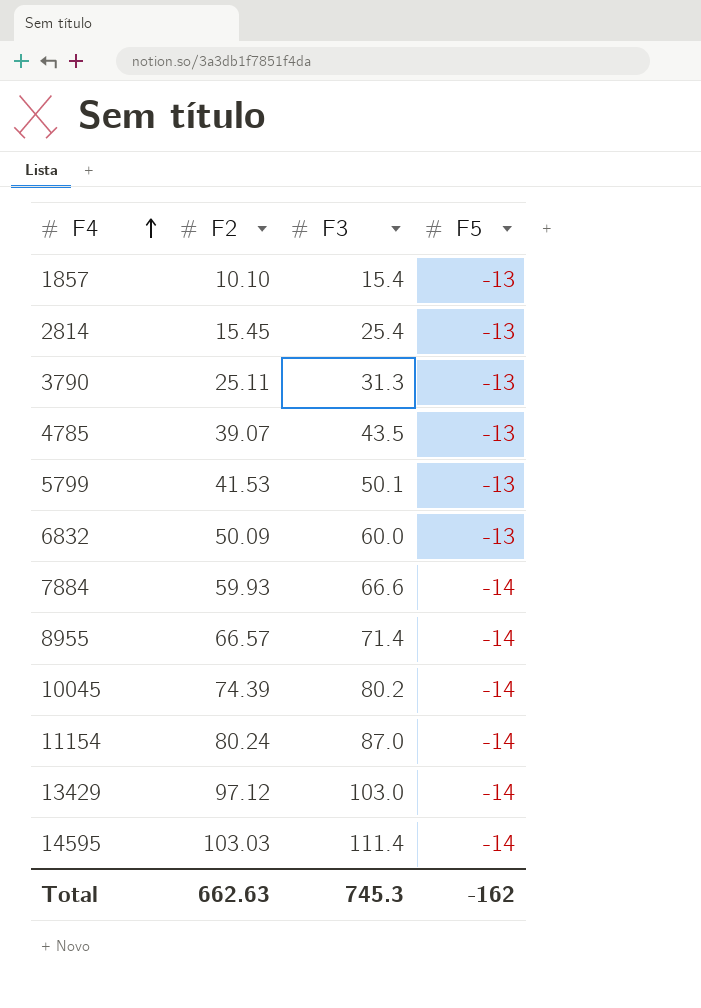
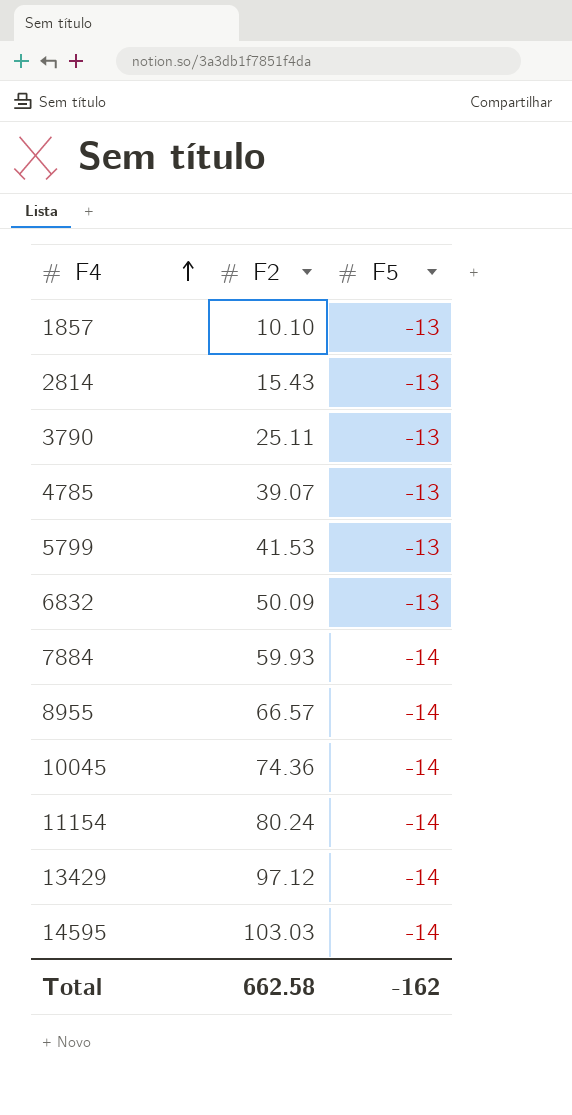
column F3 | position: 3 -> none
2814 | F2: 15.45 -> 15.43
10045 | F2: 74.39 -> 74.36
Total | F2: 662.63 -> 662.58

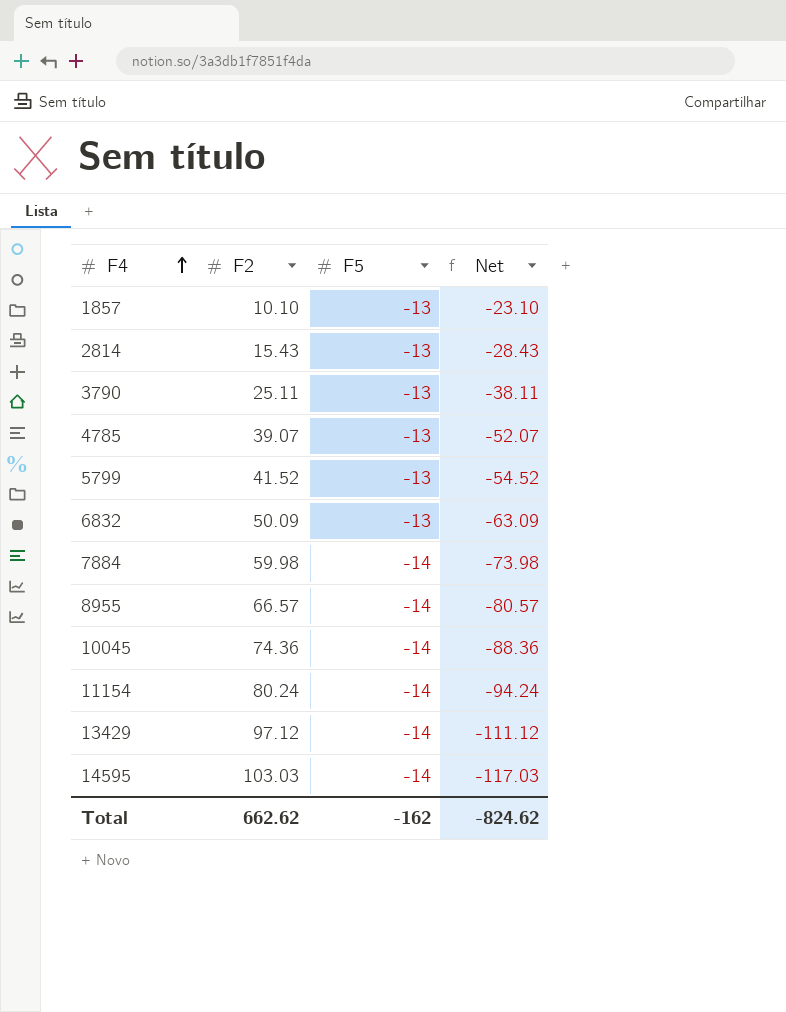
column Net | formula: none -> [F5] - [F2]
5799 | F2: 41.53 -> 41.52
7884 | F2: 59.93 -> 59.98
Total | F2: 662.58 -> 662.62

